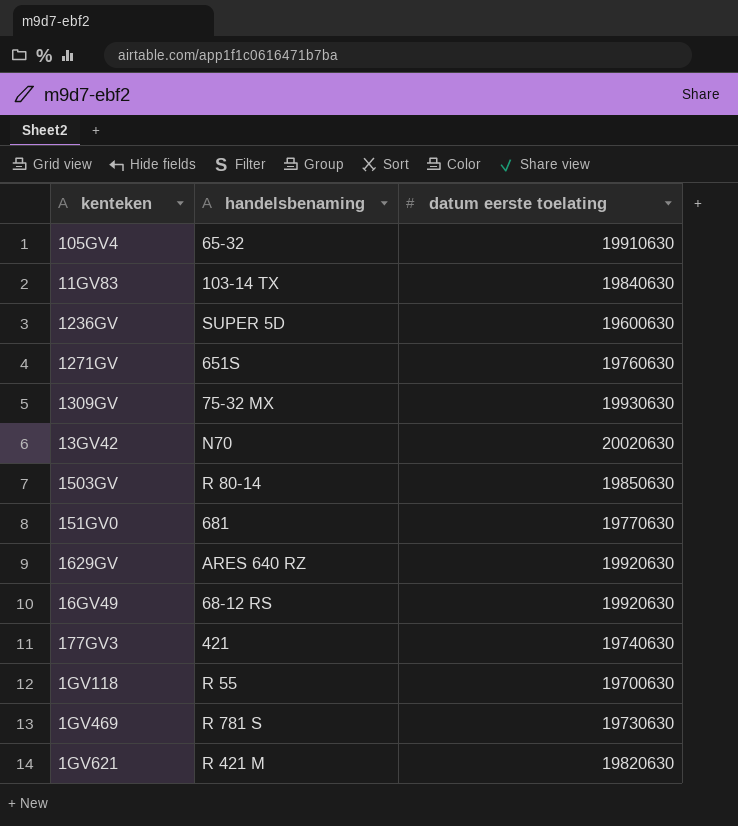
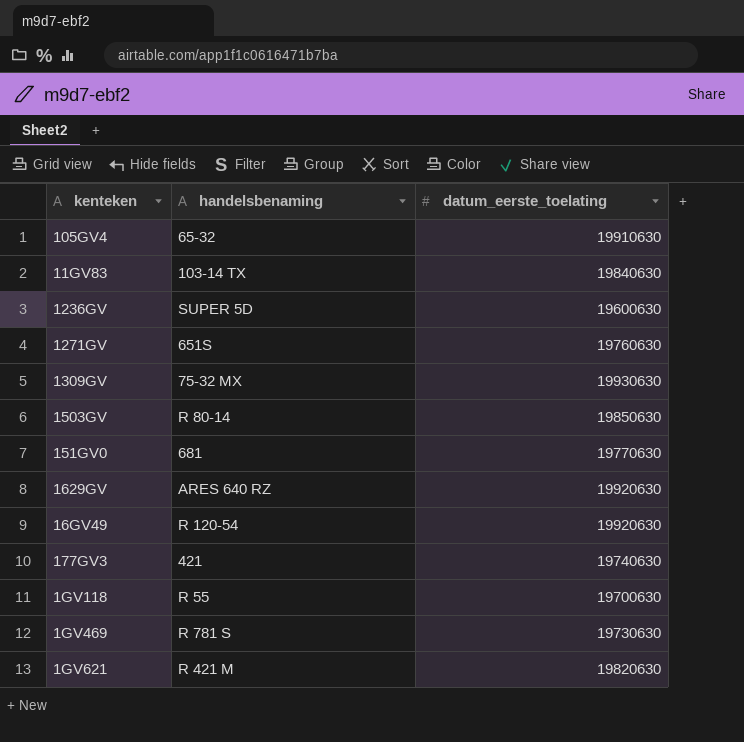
column name: datum eerste toelating -> datum_eerste_toelating
row 13GV42: N70 | 20020630 -> none
16GV49 | handelsbenaming: 68-12 RS -> R 120-54

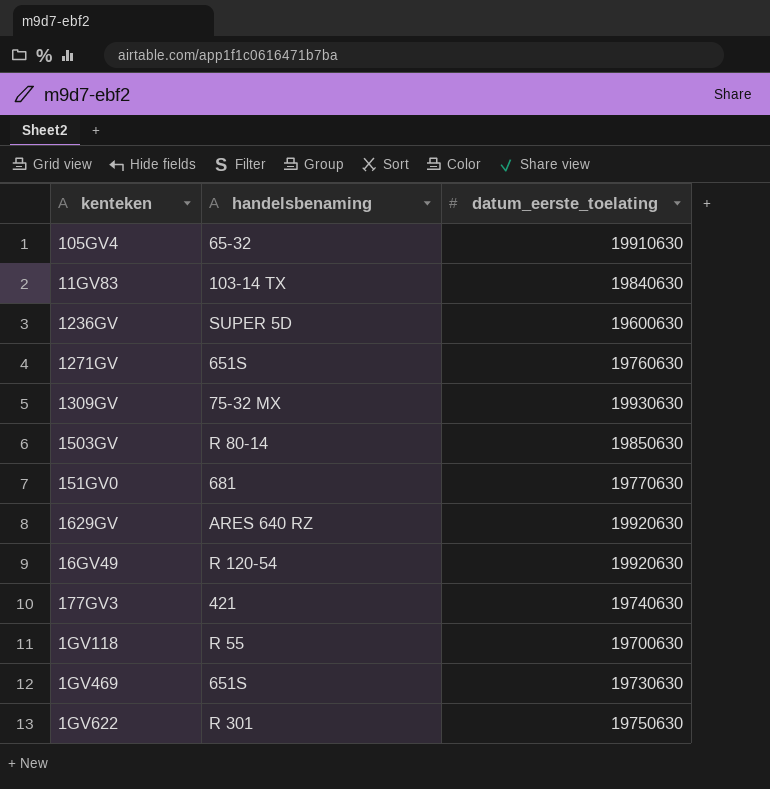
row 1GV621: R 421 M | 19820630 -> none
1GV469 | handelsbenaming: R 781 S -> 651S
row 1GV622: none -> R 301 | 19750630

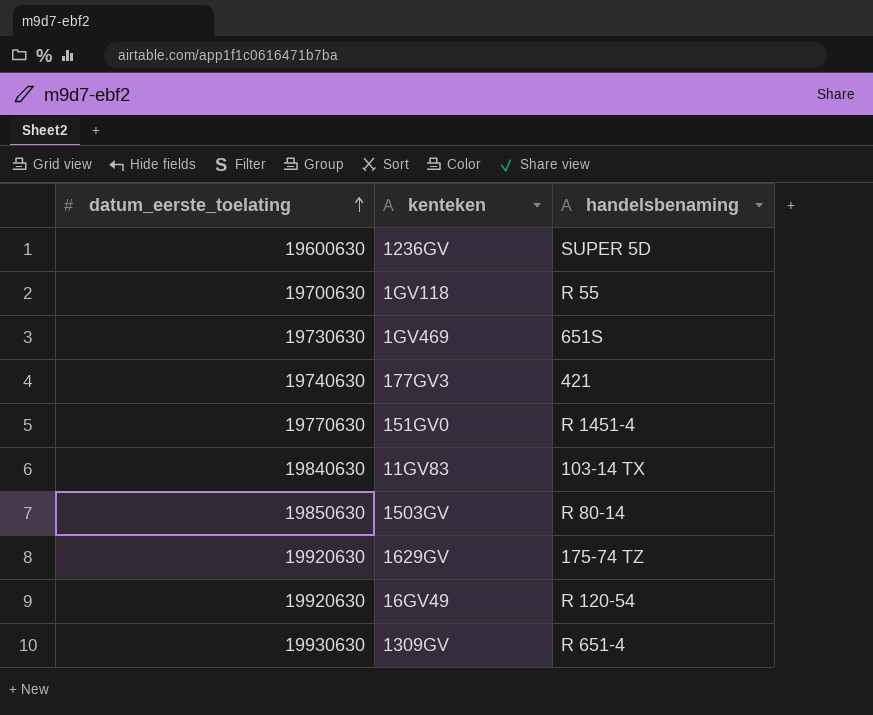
row order: none -> datum_eerste_toelating ascending
column datum_eerste_toelating | position: 3 -> 1
row 105GV4: 65-32 | 19910630 -> none
row 1271GV: 651S | 19760630 -> none
row 1GV622: R 301 | 19750630 -> none
151GV0 | handelsbenaming: 681 -> R 1451-4
1629GV | handelsbenaming: ARES 640 RZ -> 175-74 TZ
1309GV | handelsbenaming: 75-32 MX -> R 651-4

